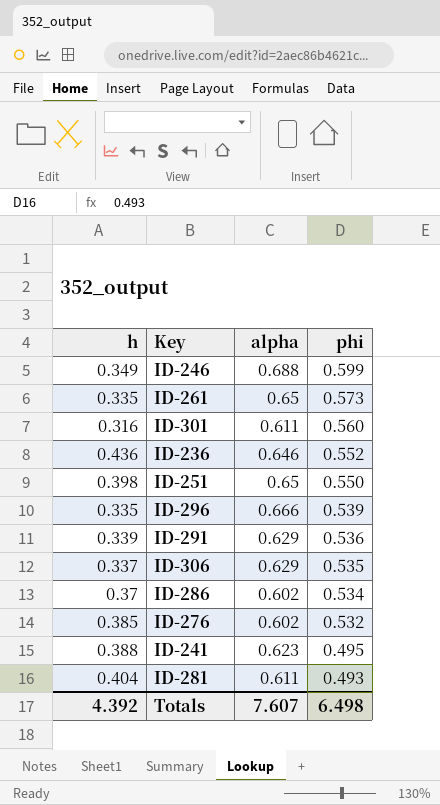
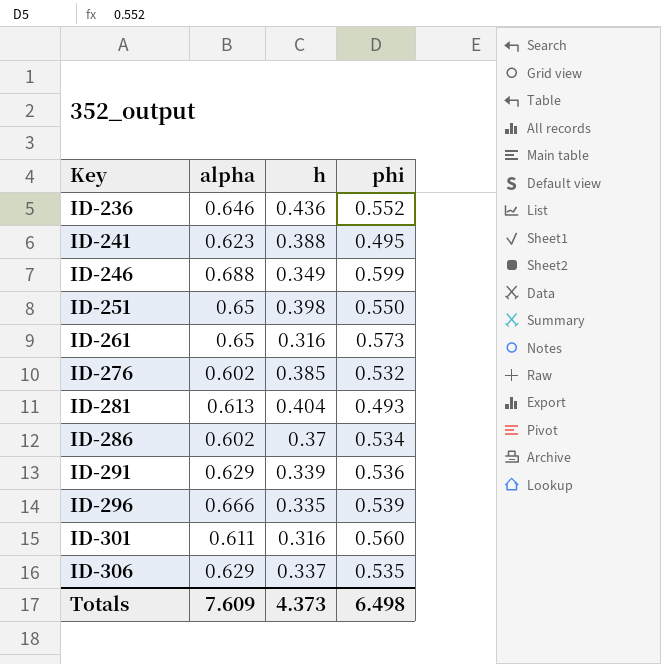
row order: phi descending -> Key ascending
column h | position: 1 -> 3
ID-261 | h: 0.335 -> 0.316
ID-281 | alpha: 0.611 -> 0.613
Totals | alpha: 7.607 -> 7.609
Totals | h: 4.392 -> 4.373

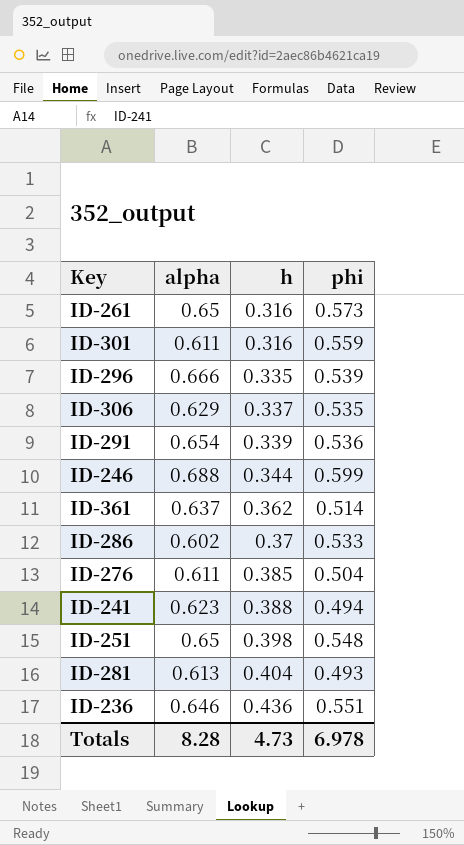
row order: Key ascending -> h ascending
ID-301 | phi: 0.560 -> 0.559
ID-291 | alpha: 0.629 -> 0.654
ID-246 | h: 0.349 -> 0.344
row ID-361: none -> 0.637 | 0.362 | 0.514
ID-286 | phi: 0.534 -> 0.533
ID-276 | alpha: 0.602 -> 0.611
ID-276 | phi: 0.532 -> 0.504
ID-241 | phi: 0.495 -> 0.494
ID-251 | phi: 0.550 -> 0.548
ID-236 | phi: 0.552 -> 0.551
Totals | alpha: 7.609 -> 8.28
Totals | h: 4.373 -> 4.73
Totals | phi: 6.498 -> 6.978

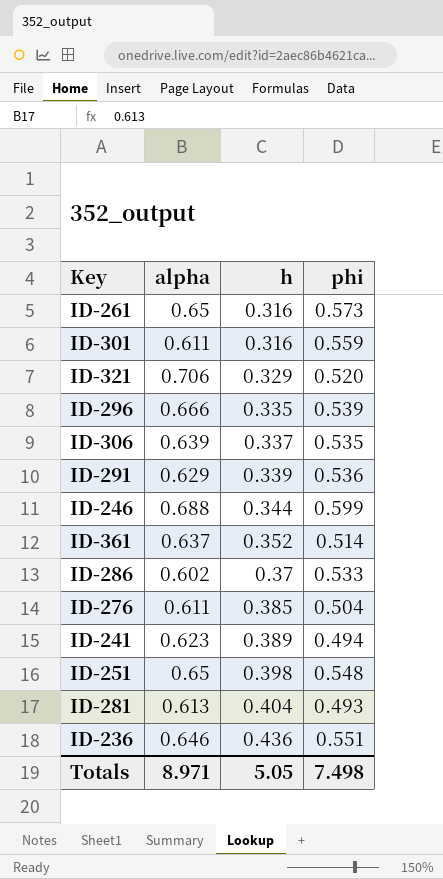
row ID-321: none -> 0.706 | 0.329 | 0.520
ID-306 | alpha: 0.629 -> 0.639
ID-291 | alpha: 0.654 -> 0.629
ID-361 | h: 0.362 -> 0.352
ID-241 | h: 0.388 -> 0.389
Totals | alpha: 8.28 -> 8.971
Totals | h: 4.73 -> 5.05
Totals | phi: 6.978 -> 7.498

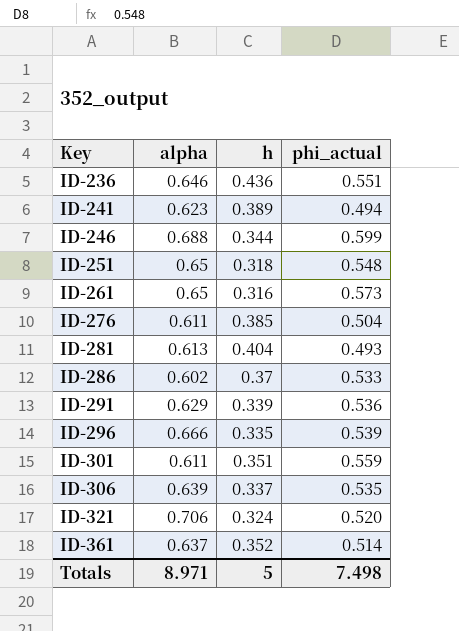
row order: h ascending -> Key ascending
column name: phi -> phi_actual
ID-251 | h: 0.398 -> 0.318
ID-301 | h: 0.316 -> 0.351
ID-321 | h: 0.329 -> 0.324
Totals | h: 5.05 -> 5

